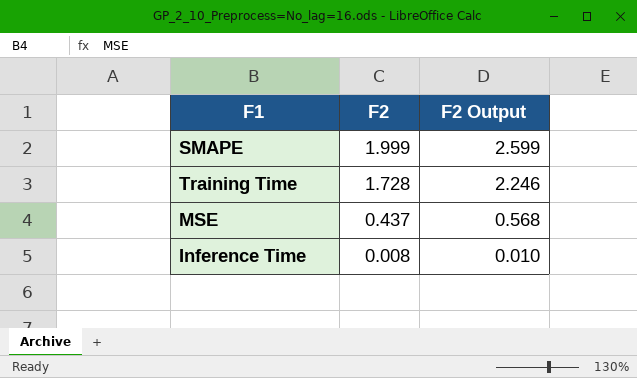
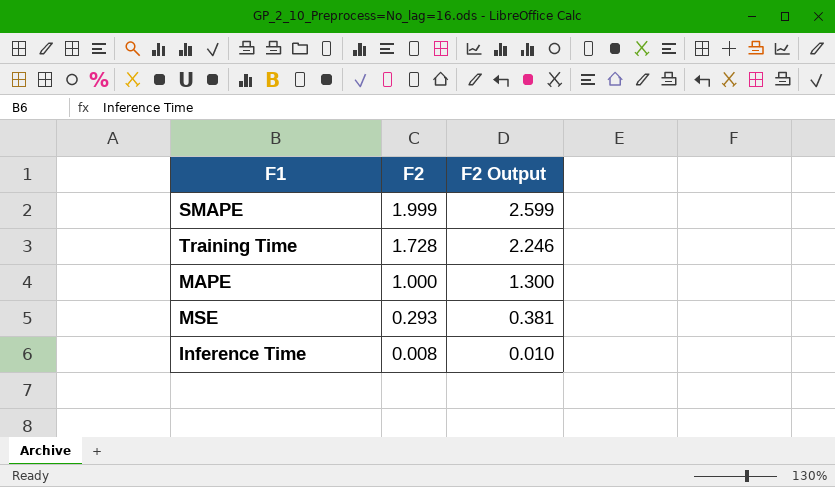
row MAPE: none -> 1.000 | 1.300
MSE | F2: 0.437 -> 0.293
MSE | F2 Output: 0.568 -> 0.381

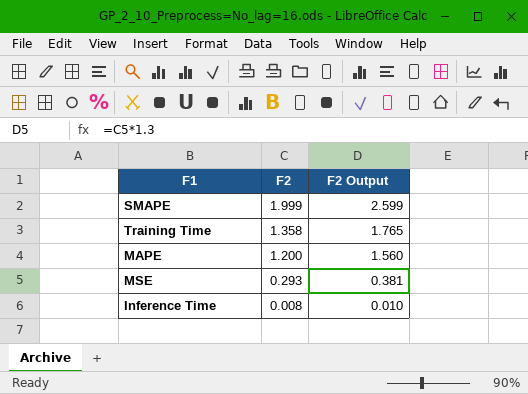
Training Time | F2: 1.728 -> 1.358
Training Time | F2 Output: 2.246 -> 1.765
MAPE | F2: 1.000 -> 1.200
MAPE | F2 Output: 1.300 -> 1.560

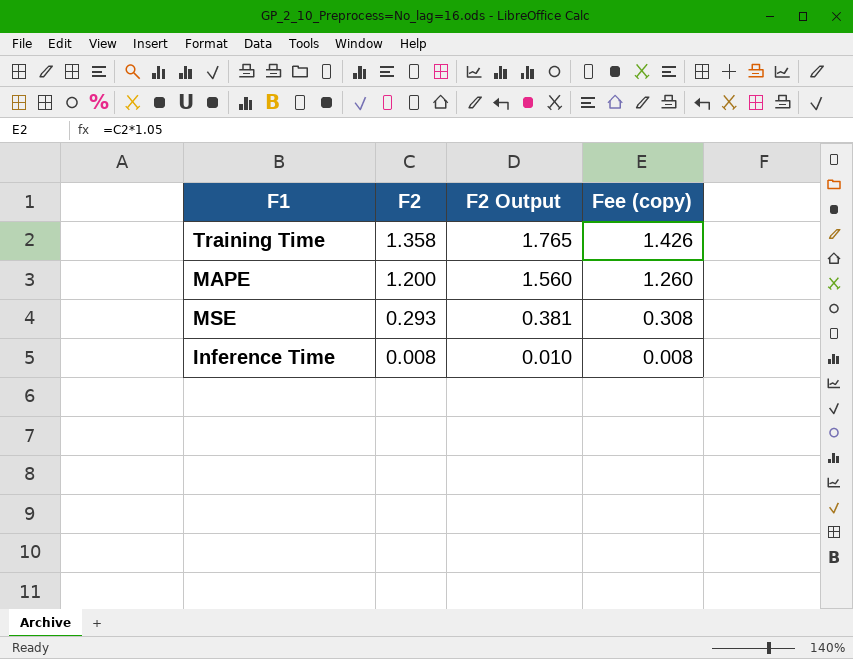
column Fee (copy) | formula: none -> [F2] * 1.05
row SMAPE: 1.999 | 2.599 -> none

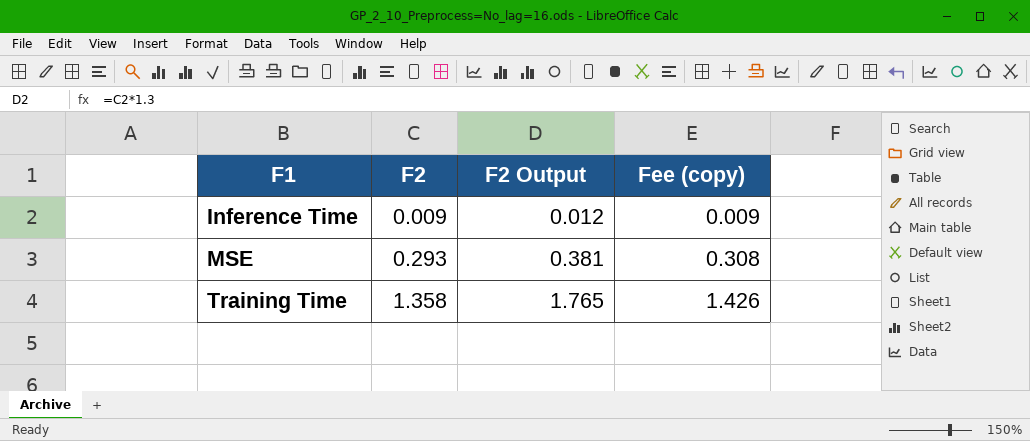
row order: F2 descending -> F1 ascending
row MAPE: 1.200 | 1.560 | 1.260 -> none
Inference Time | F2: 0.008 -> 0.009
Inference Time | F2 Output: 0.010 -> 0.012
Inference Time | Fee (copy): 0.008 -> 0.009

